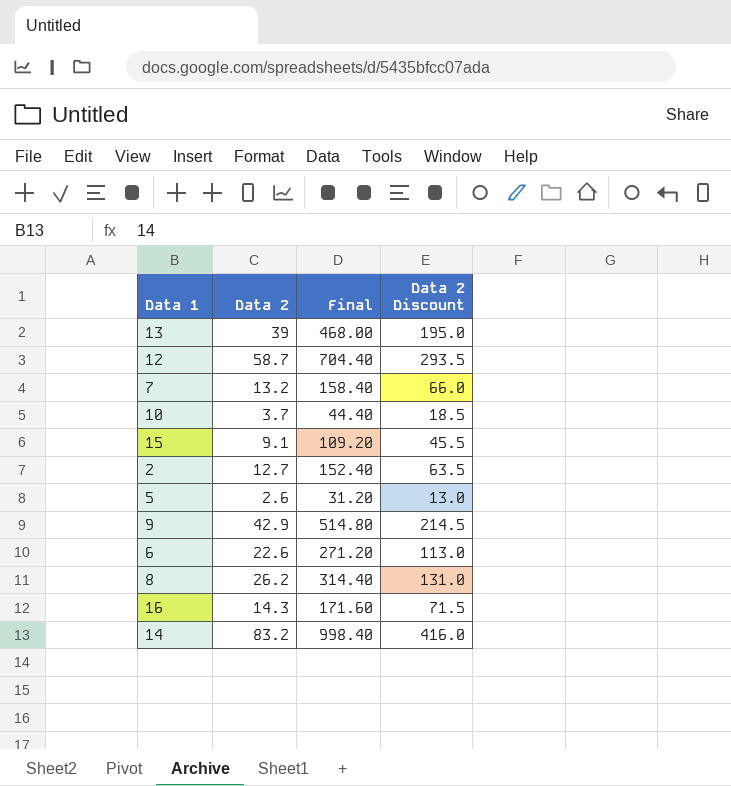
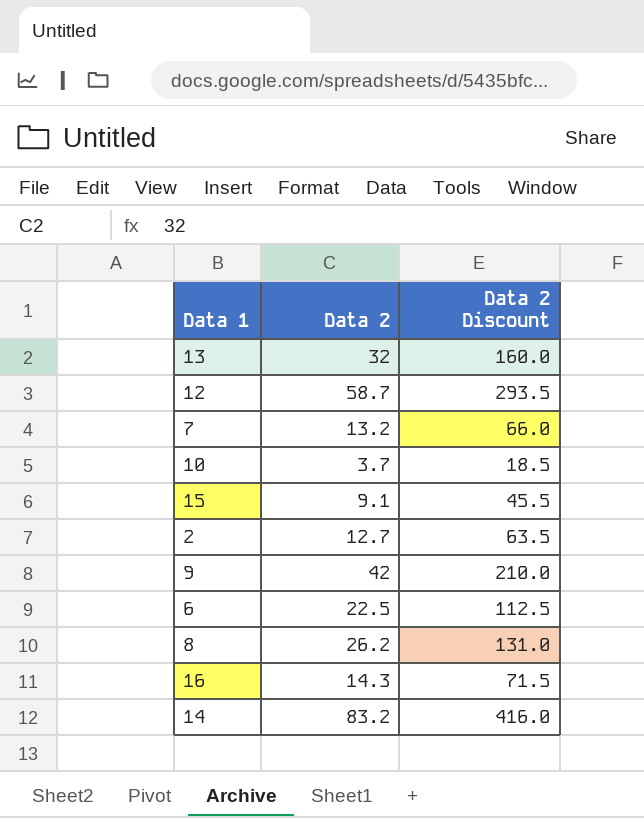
column Final | formula: [Data 2] * 12 -> none
row 5: 2.6 | 31.20 | 13.0 -> none
13 | Data 2: 39 -> 32
13 | Data 2 Discount: 195.0 -> 160.0
9 | Data 2: 42.9 -> 42
9 | Data 2 Discount: 214.5 -> 210.0
6 | Data 2: 22.6 -> 22.5
6 | Data 2 Discount: 113.0 -> 112.5

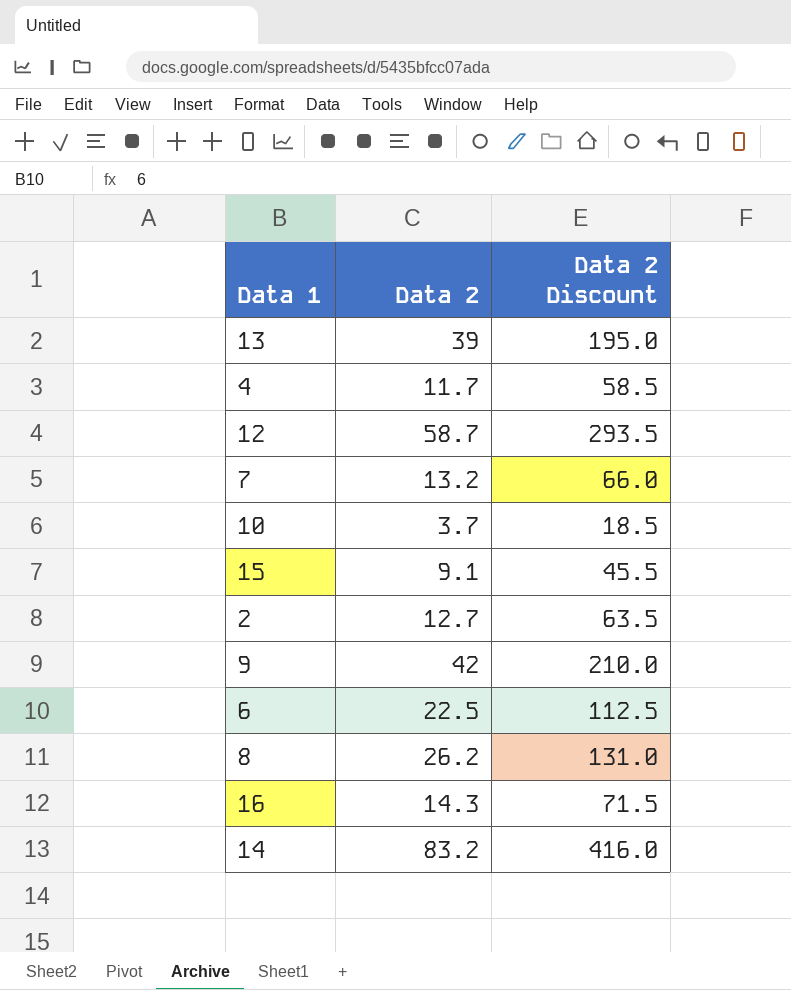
13 | Data 2: 32 -> 39
13 | Data 2 Discount: 160.0 -> 195.0
row 4: none -> 11.7 | 58.5

